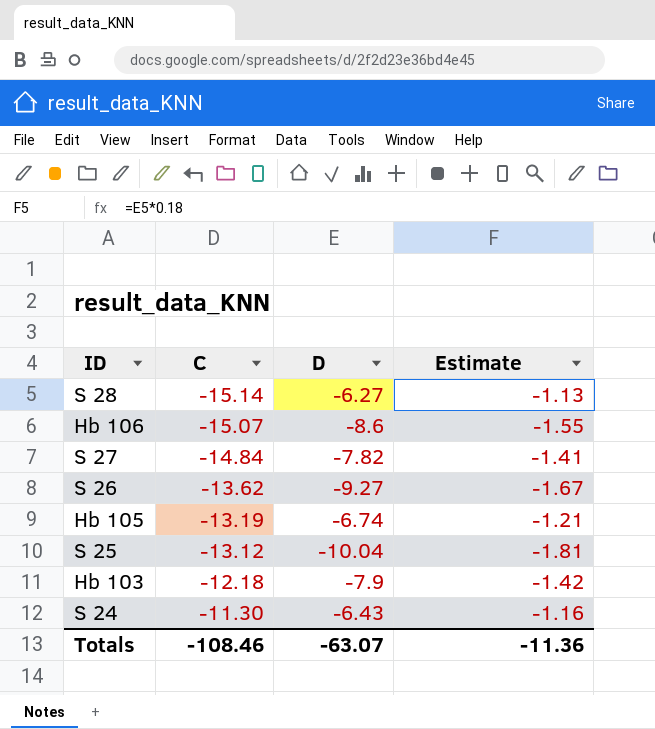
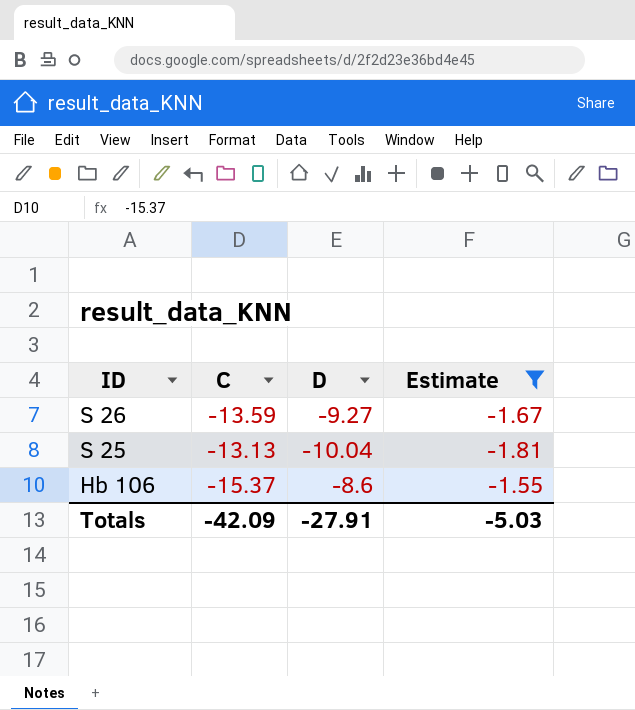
filter: none -> Estimate <= -1.55
row order: C ascending -> ID descending
S 26 | C: -13.62 -> -13.59
S 25 | C: -13.12 -> -13.13
Hb 106 | C: -15.07 -> -15.37
Totals | C: -108.46 -> -42.09
Totals | D: -63.07 -> -27.91
Totals | Estimate: -11.36 -> -5.03

